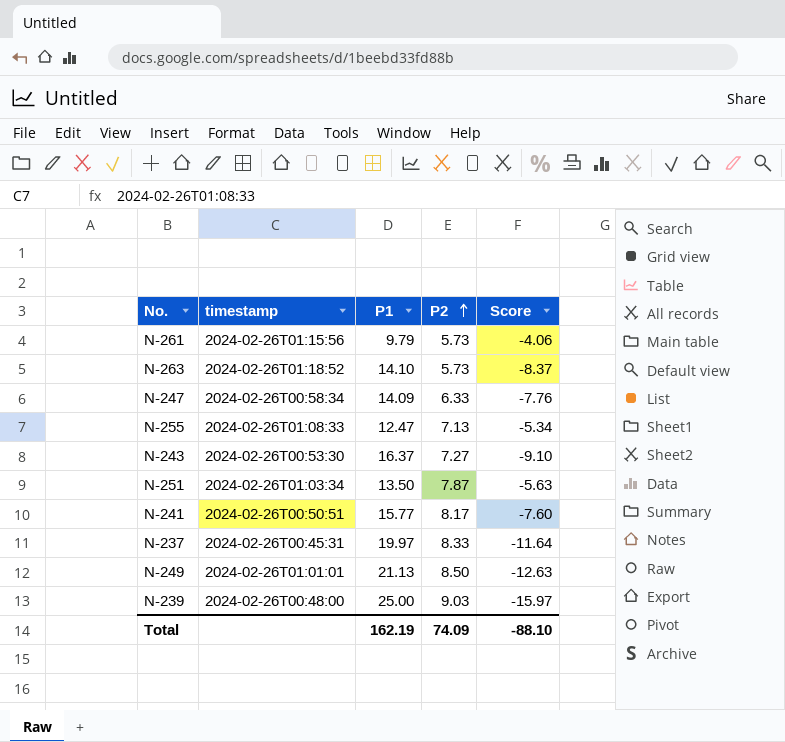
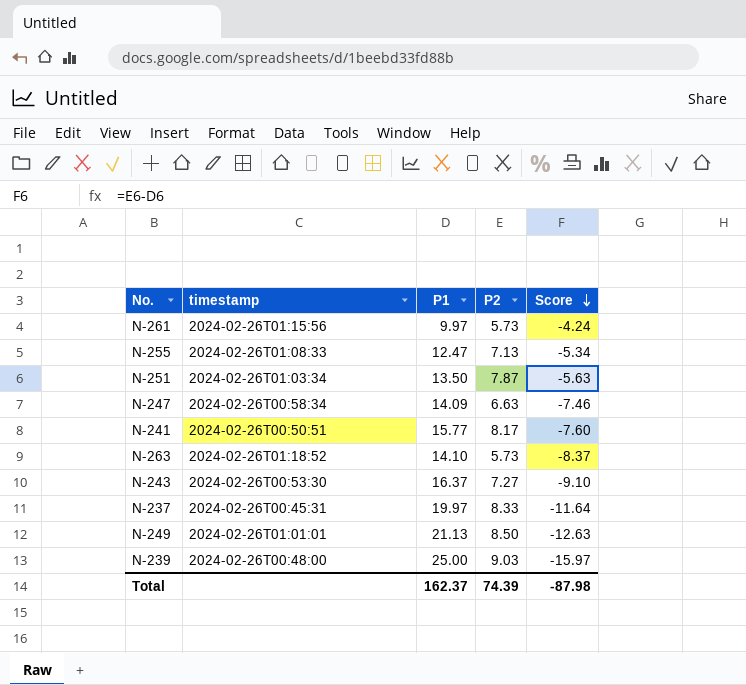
row order: P2 ascending -> Score descending
N-261 | P1: 9.79 -> 9.97
N-261 | Score: -4.06 -> -4.24
N-247 | P2: 6.33 -> 6.63
N-247 | Score: -7.76 -> -7.46
Total | P1: 162.19 -> 162.37
Total | P2: 74.09 -> 74.39
Total | Score: -88.10 -> -87.98

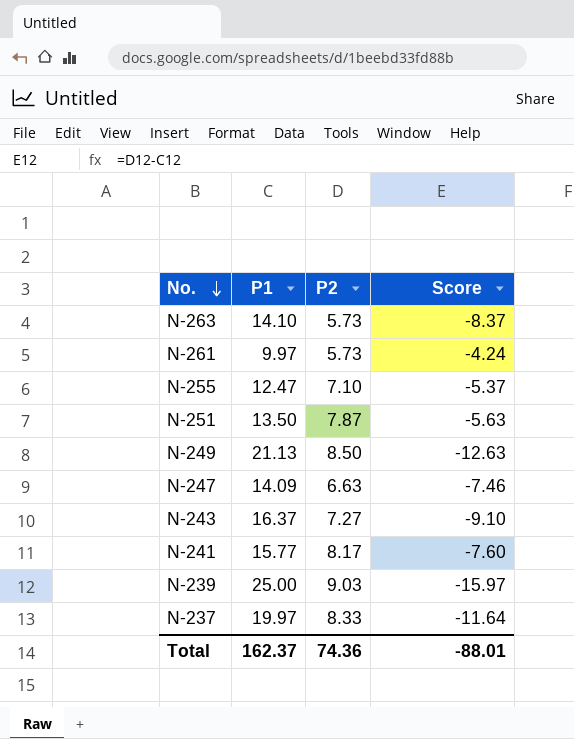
row order: Score descending -> No. descending
column timestamp | position: 2 -> none
N-255 | P2: 7.13 -> 7.10
N-255 | Score: -5.34 -> -5.37
Total | P2: 74.39 -> 74.36
Total | Score: -87.98 -> -88.01

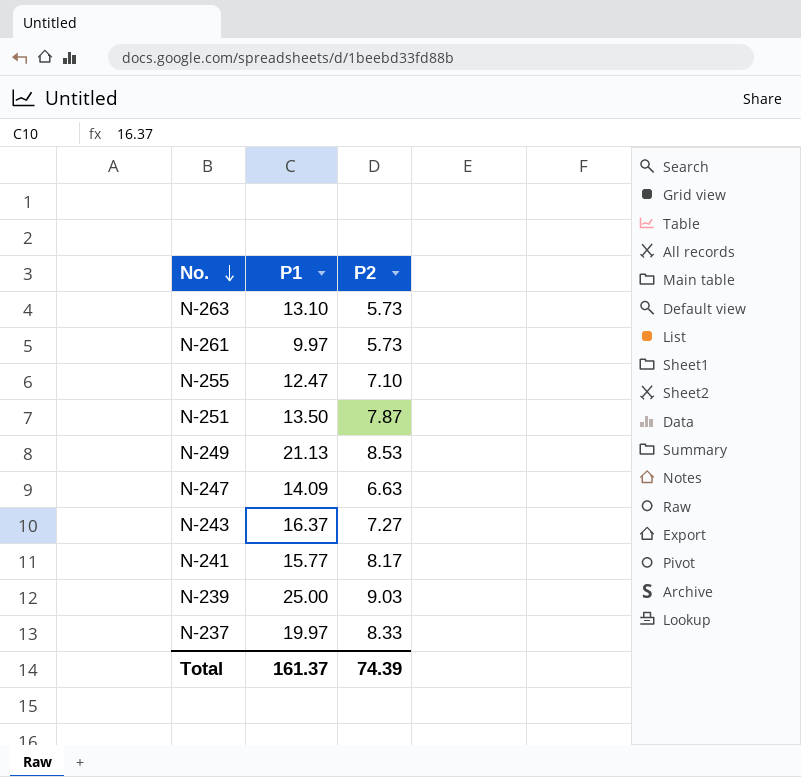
column Score | formula: [P2] - [P1] -> none
N-263 | P1: 14.10 -> 13.10
N-249 | P2: 8.50 -> 8.53
Total | P1: 162.37 -> 161.37
Total | P2: 74.36 -> 74.39

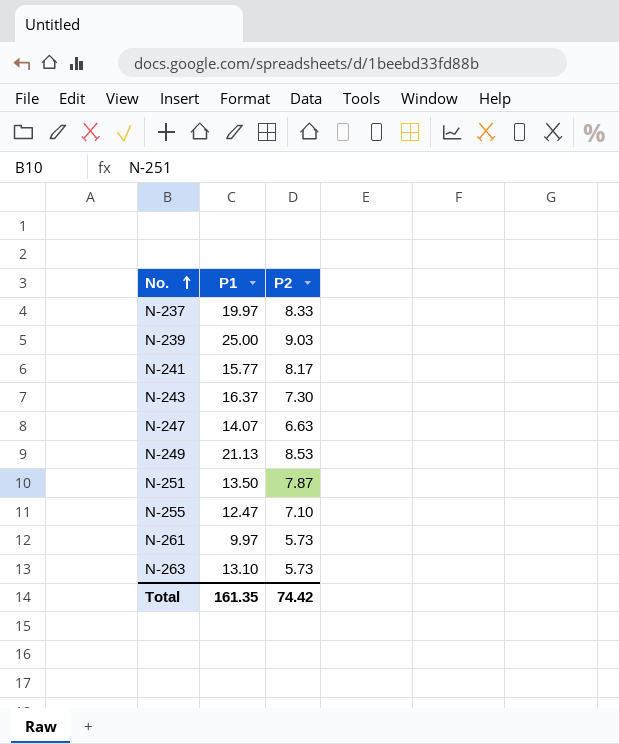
row order: No. descending -> No. ascending
N-243 | P2: 7.27 -> 7.30
N-247 | P1: 14.09 -> 14.07
Total | P1: 161.37 -> 161.35
Total | P2: 74.39 -> 74.42

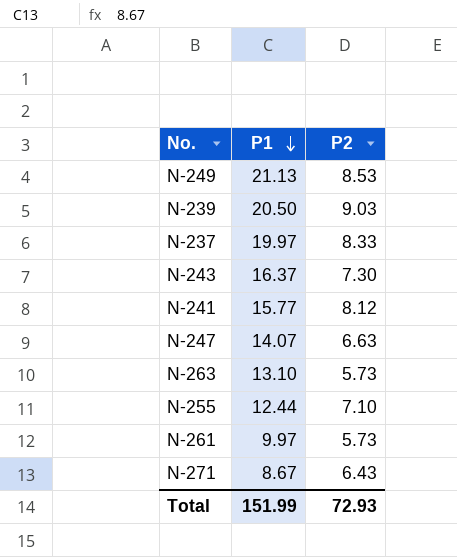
row order: No. ascending -> P1 descending
row N-251: 13.50 | 7.87 -> none
N-239 | P1: 25.00 -> 20.50
N-241 | P2: 8.17 -> 8.12
N-255 | P1: 12.47 -> 12.44
row N-271: none -> 8.67 | 6.43
Total | P1: 161.35 -> 151.99
Total | P2: 74.42 -> 72.93

